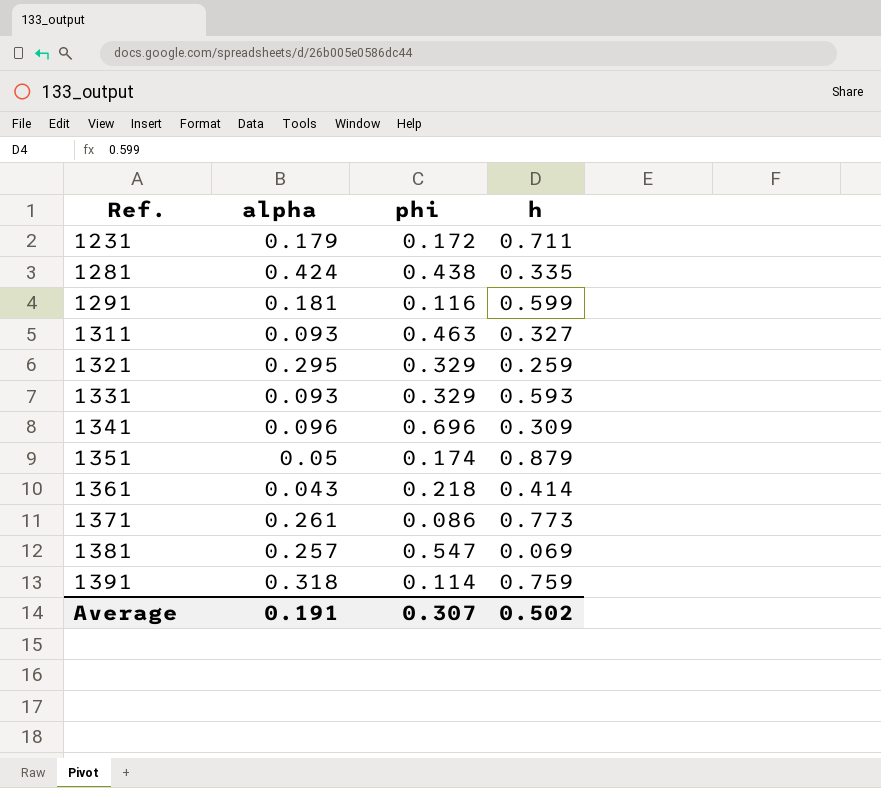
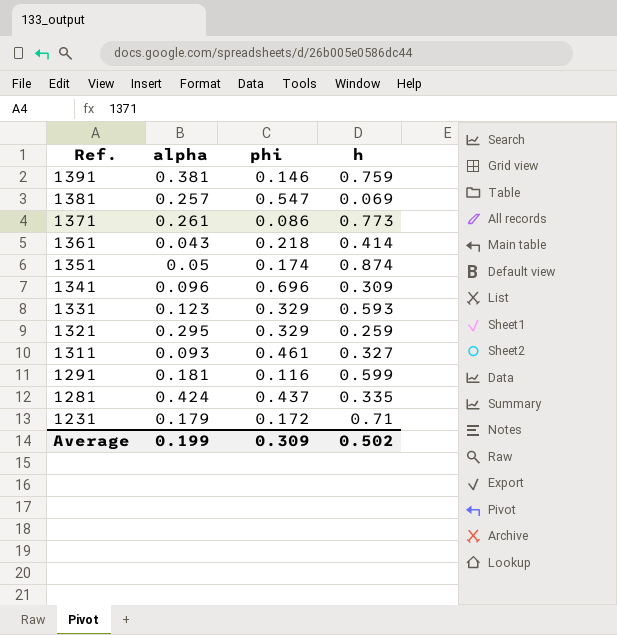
row order: Ref. ascending -> Ref. descending
1391 | alpha: 0.318 -> 0.381
1391 | phi: 0.114 -> 0.146
1351 | h: 0.879 -> 0.874
1331 | alpha: 0.093 -> 0.123
1311 | phi: 0.463 -> 0.461
1281 | phi: 0.438 -> 0.437
1231 | h: 0.711 -> 0.71
Average | alpha: 0.191 -> 0.199
Average | phi: 0.307 -> 0.309

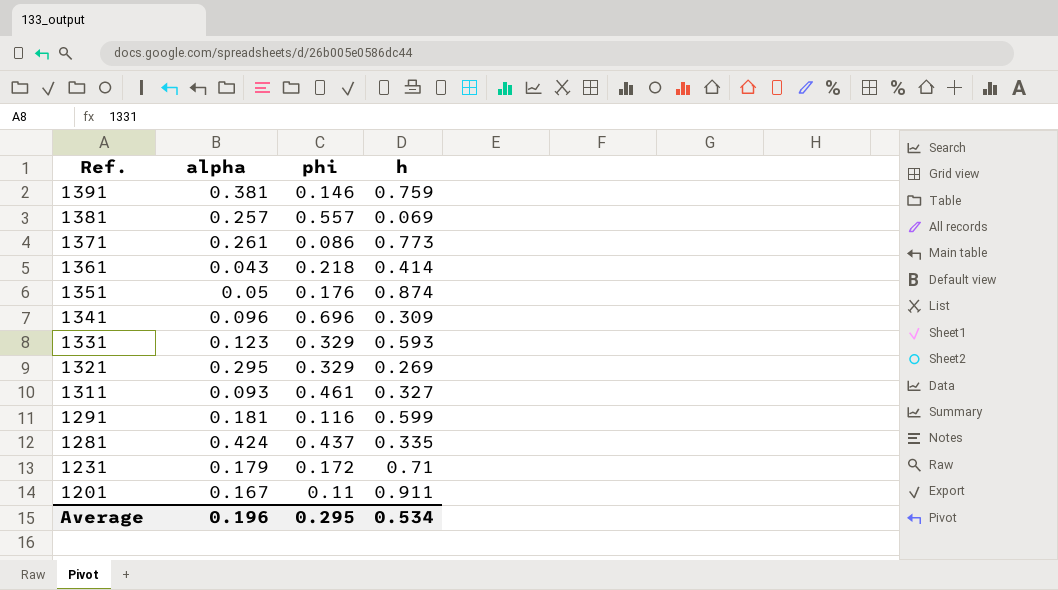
1381 | phi: 0.547 -> 0.557
1351 | phi: 0.174 -> 0.176
1321 | h: 0.259 -> 0.269
row 1201: none -> 0.167 | 0.11 | 0.911
Average | alpha: 0.199 -> 0.196
Average | phi: 0.309 -> 0.295
Average | h: 0.502 -> 0.534

